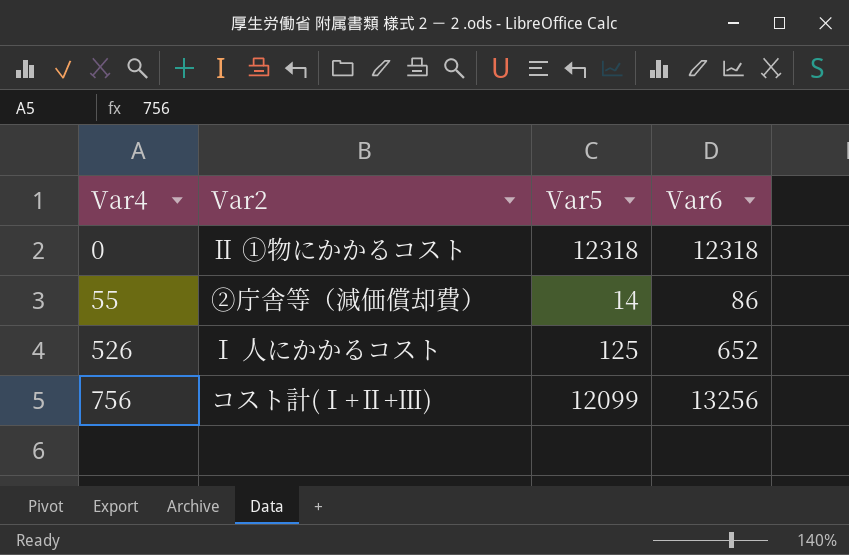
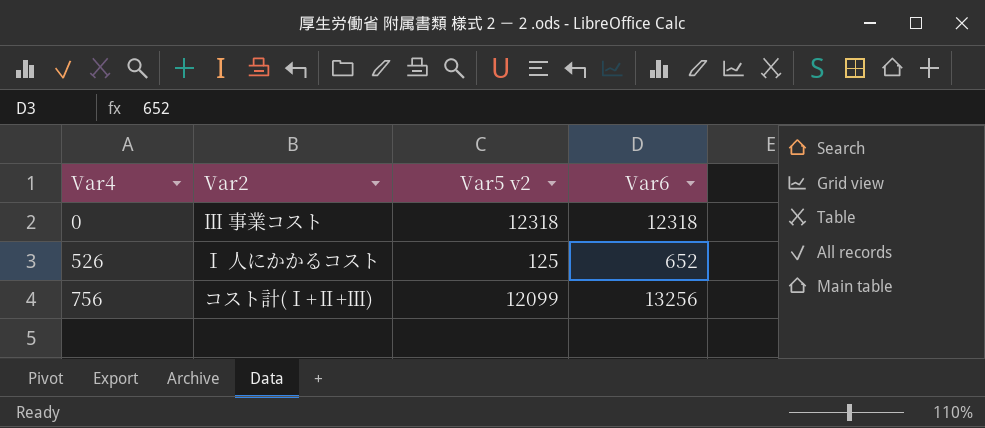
column name: Var5 -> Var5 v2
row 55: ②庁舎等（減価償却費） | 14 | 86 -> none
0 | Var2: Ⅱ ①物にかかるコスト -> Ⅲ 事業コスト

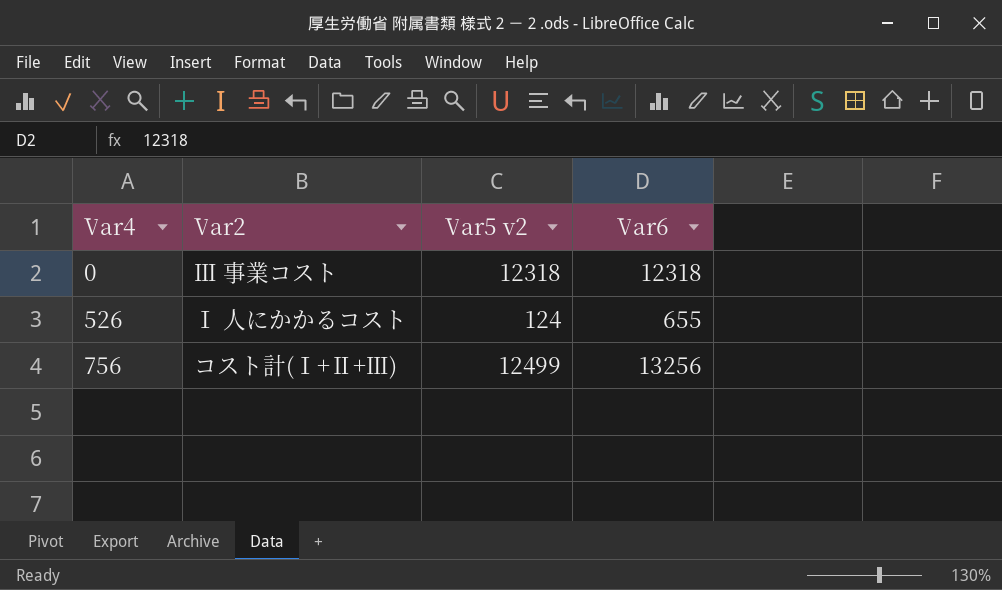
526 | Var5 v2: 125 -> 124
526 | Var6: 652 -> 655
756 | Var5 v2: 12099 -> 12499

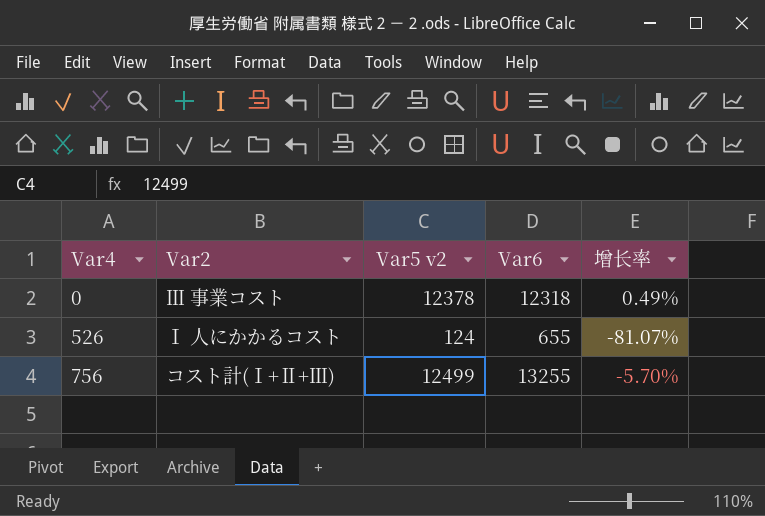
column 增长率 | formula: none -> ([Var5 v2] - [Var6]) / [Var6]
0 | Var5 v2: 12318 -> 12378
756 | Var6: 13256 -> 13255

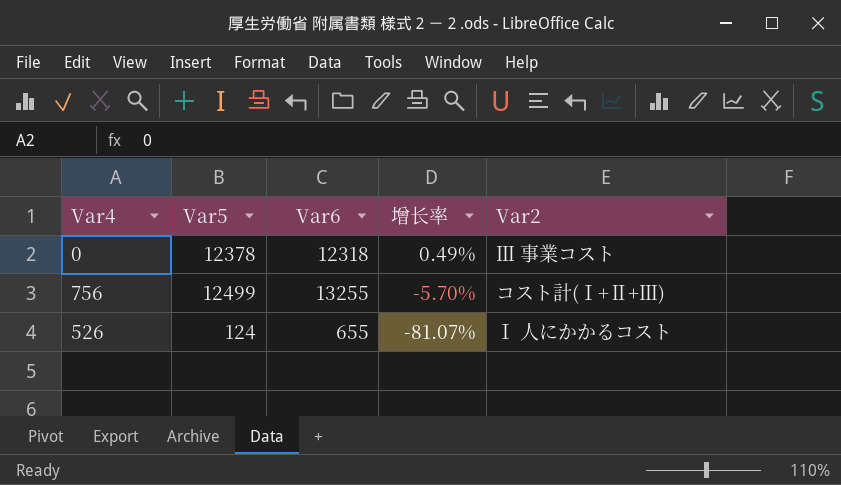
row order: Var4 ascending -> 增长率 descending
column name: Var5 v2 -> Var5
column Var2 | position: 2 -> 5

